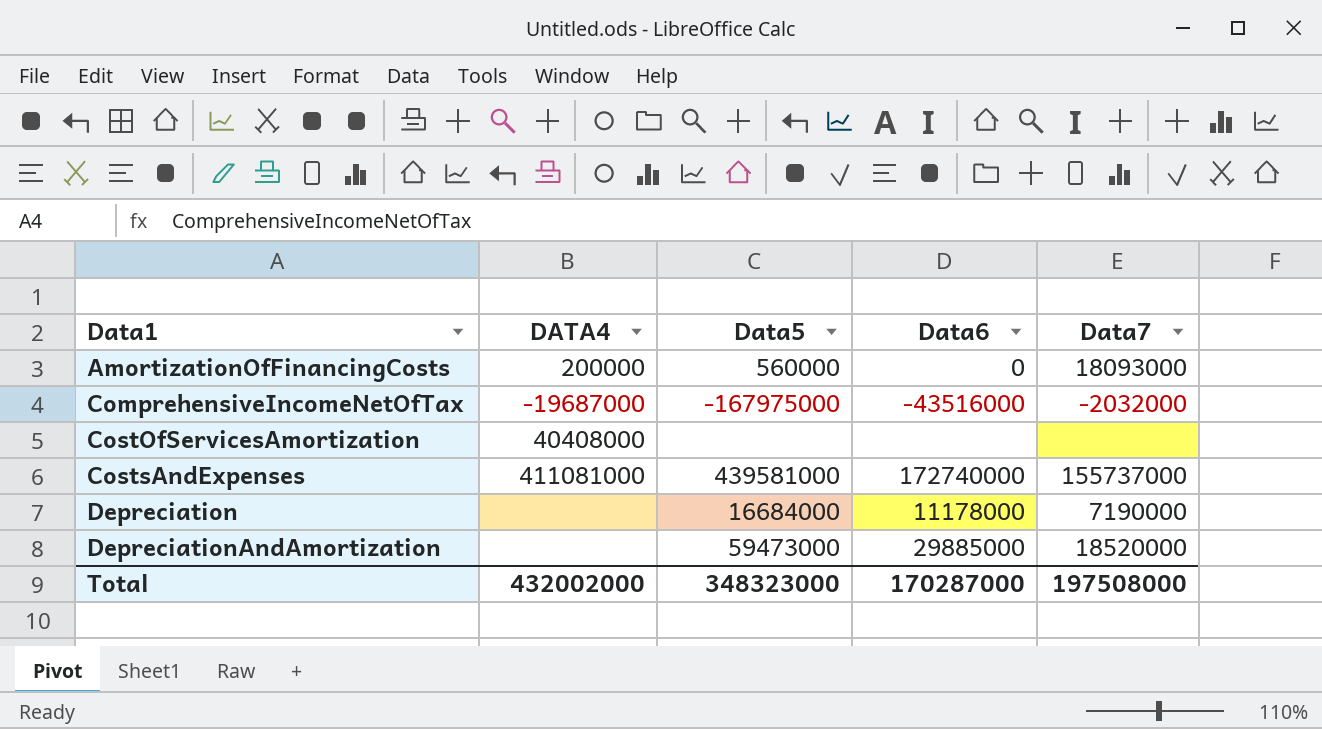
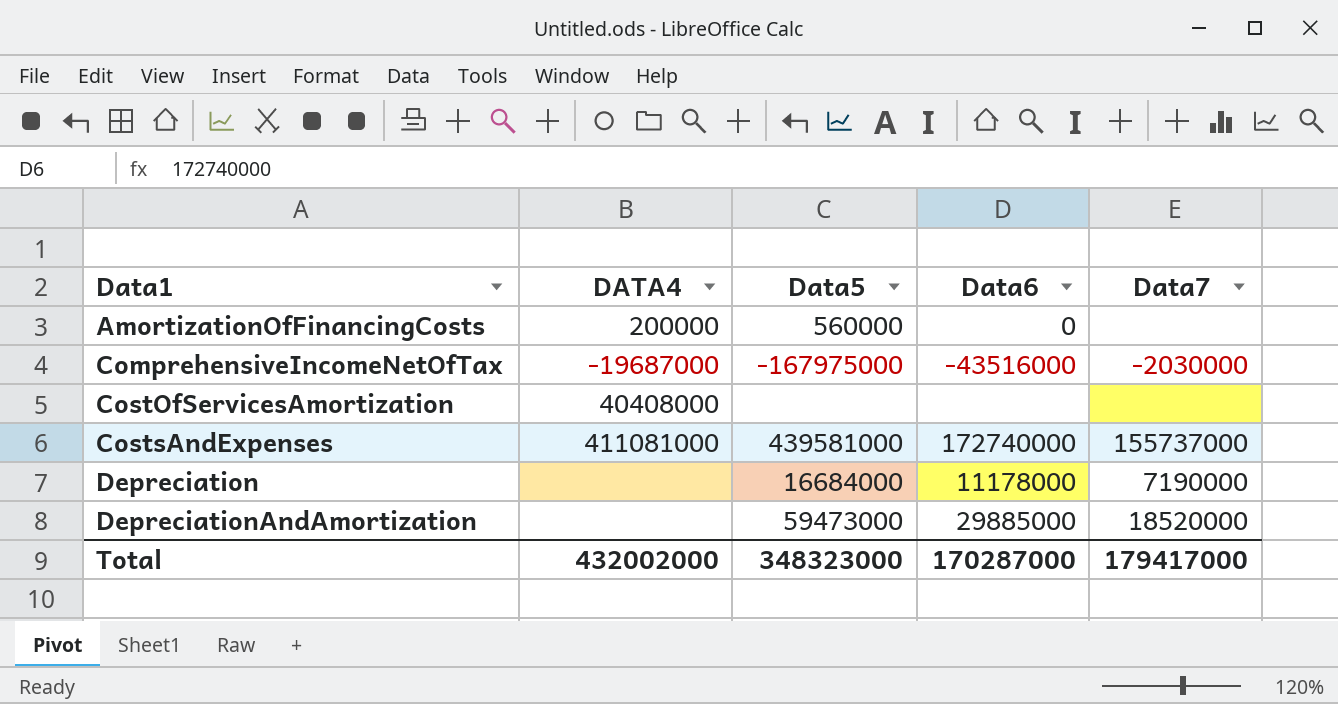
AmortizationOfFinancingCosts | Data7: 18093000 -> none
ComprehensiveIncomeNetOfTax | Data7: -2032000 -> -2030000
Total | Data7: 197508000 -> 179417000

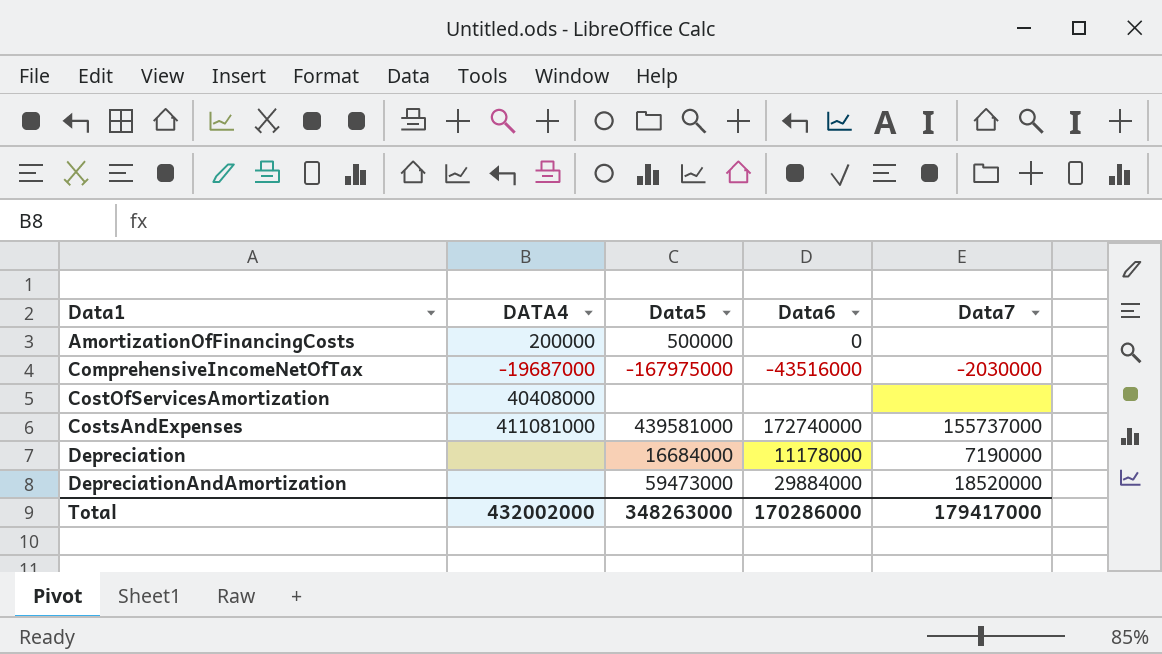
AmortizationOfFinancingCosts | Data5: 560000 -> 500000
DepreciationAndAmortization | Data6: 29885000 -> 29884000
Total | Data5: 348323000 -> 348263000
Total | Data6: 170287000 -> 170286000

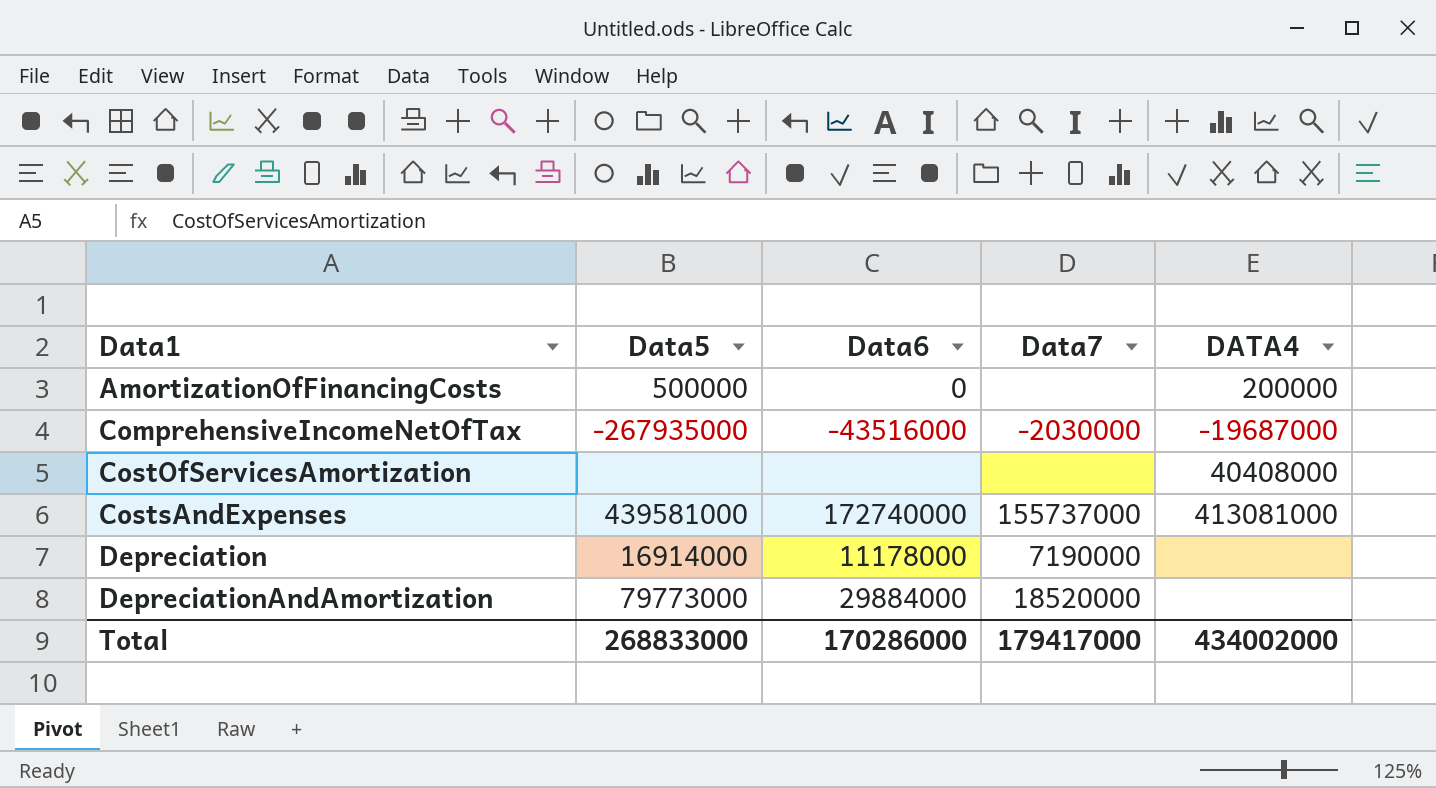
column DATA4 | position: 2 -> 5
ComprehensiveIncomeNetOfTax | Data5: -167975000 -> -267935000
CostsAndExpenses | DATA4: 411081000 -> 413081000
Depreciation | Data5: 16684000 -> 16914000
DepreciationAndAmortization | Data5: 59473000 -> 79773000
Total | Data5: 348263000 -> 268833000
Total | DATA4: 432002000 -> 434002000

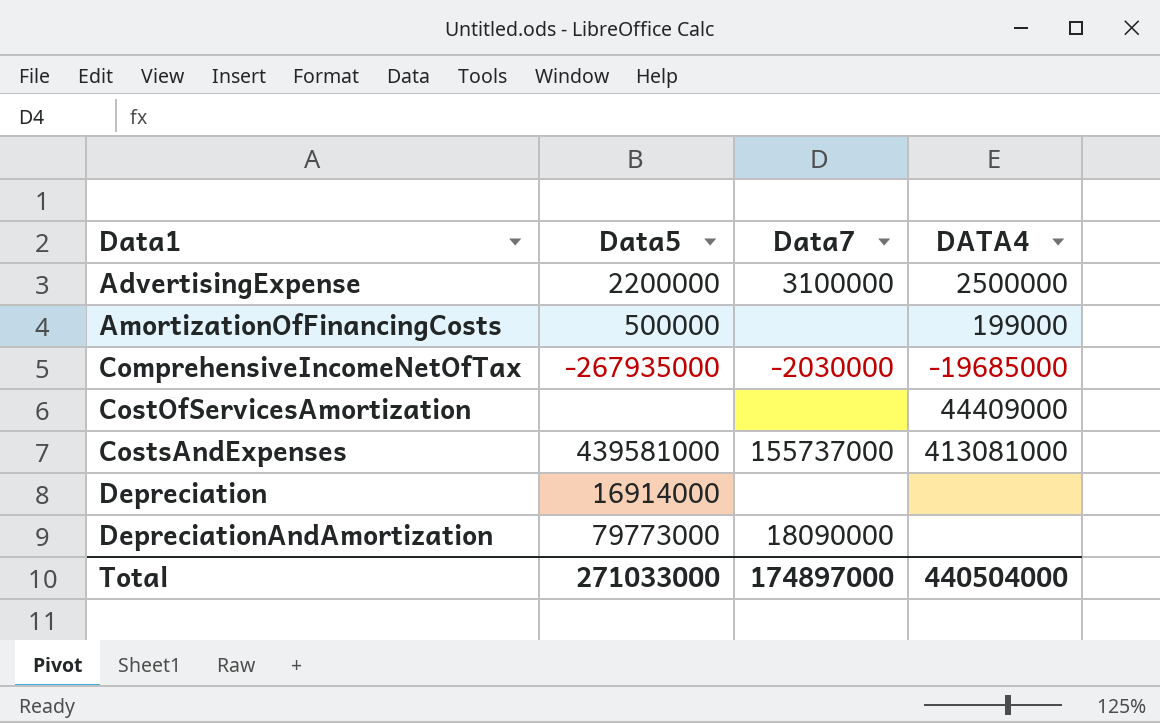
column Data6 | position: 3 -> none
row AdvertisingExpense: none -> 2200000 | 3100000 | 2500000
AmortizationOfFinancingCosts | DATA4: 200000 -> 199000
ComprehensiveIncomeNetOfTax | DATA4: -19687000 -> -19685000
CostOfServicesAmortization | DATA4: 40408000 -> 44409000
Depreciation | Data7: 7190000 -> none
DepreciationAndAmortization | Data7: 18520000 -> 18090000
Total | Data5: 268833000 -> 271033000
Total | Data7: 179417000 -> 174897000
Total | DATA4: 434002000 -> 440504000

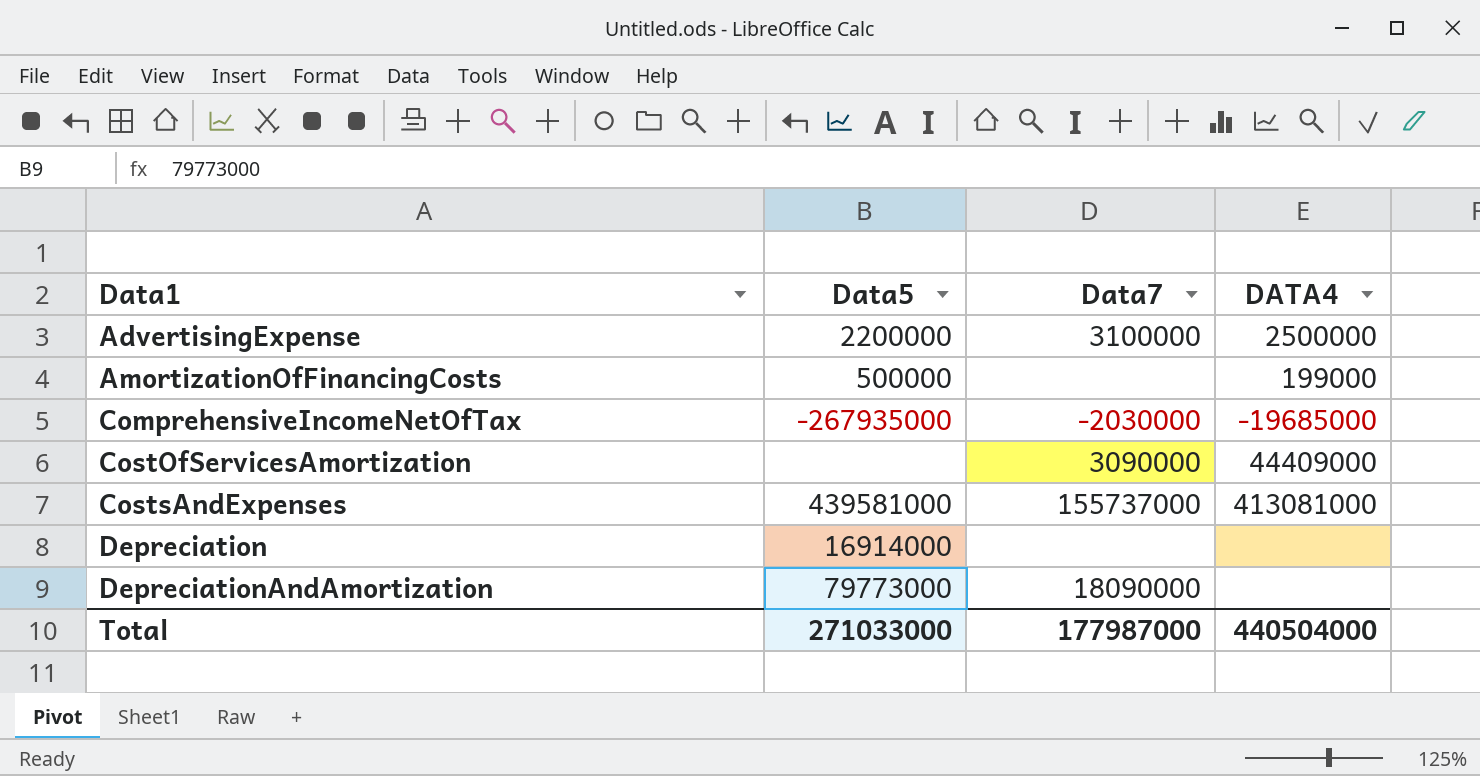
CostOfServicesAmortization | Data7: none -> 3090000
Total | Data7: 174897000 -> 177987000

